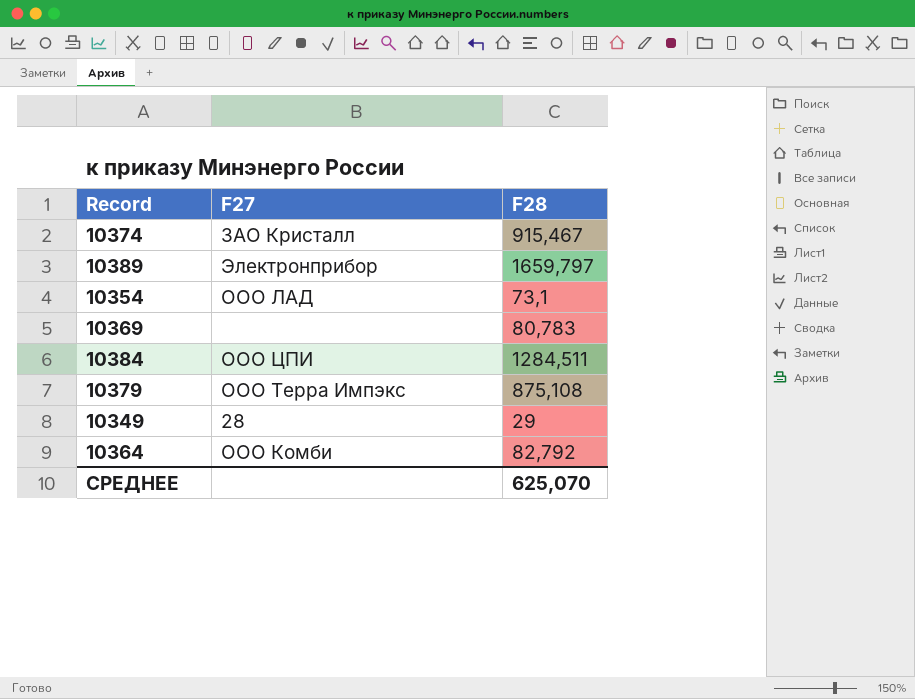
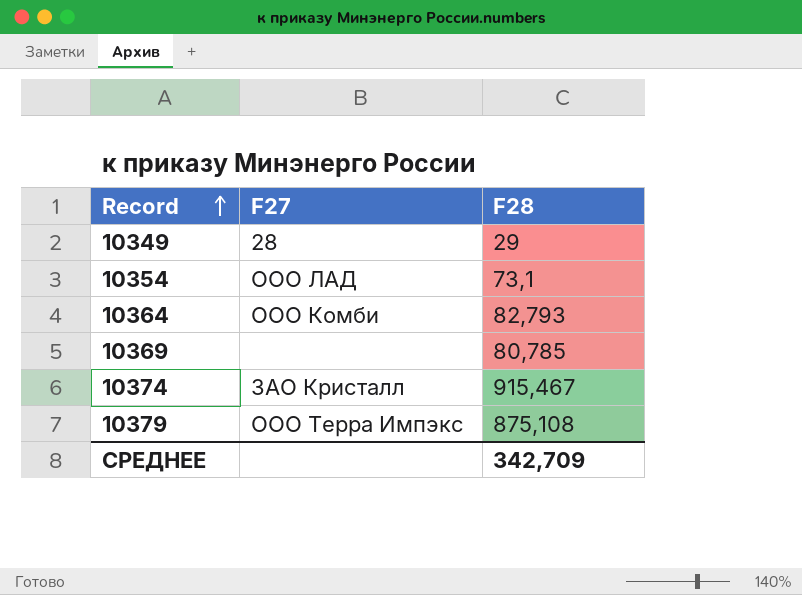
row order: none -> Record ascending
row 10389: Электронприбор | 1659,797 -> none
row 10384: ООО ЦПИ | 1284,511 -> none
10364 | F28: 82,792 -> 82,793
10369 | F28: 80,783 -> 80,785
СРЕДНЕЕ | F28: 625,070 -> 342,709

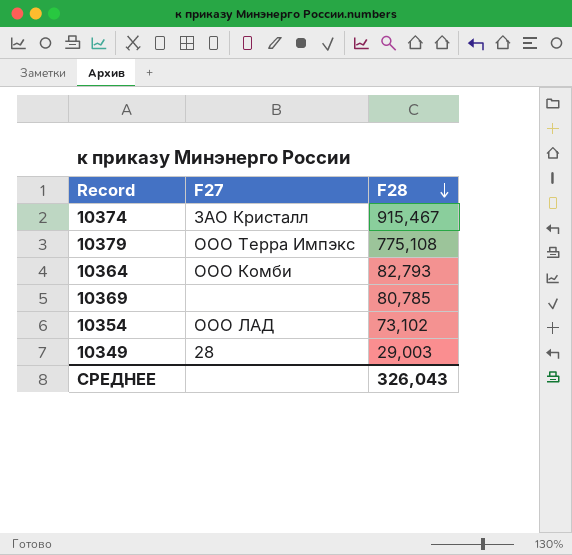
row order: Record ascending -> F28 descending
10379 | F28: 875,108 -> 775,108
10354 | F28: 73,1 -> 73,102
10349 | F28: 29 -> 29,003
СРЕДНЕЕ | F28: 342,709 -> 326,043

